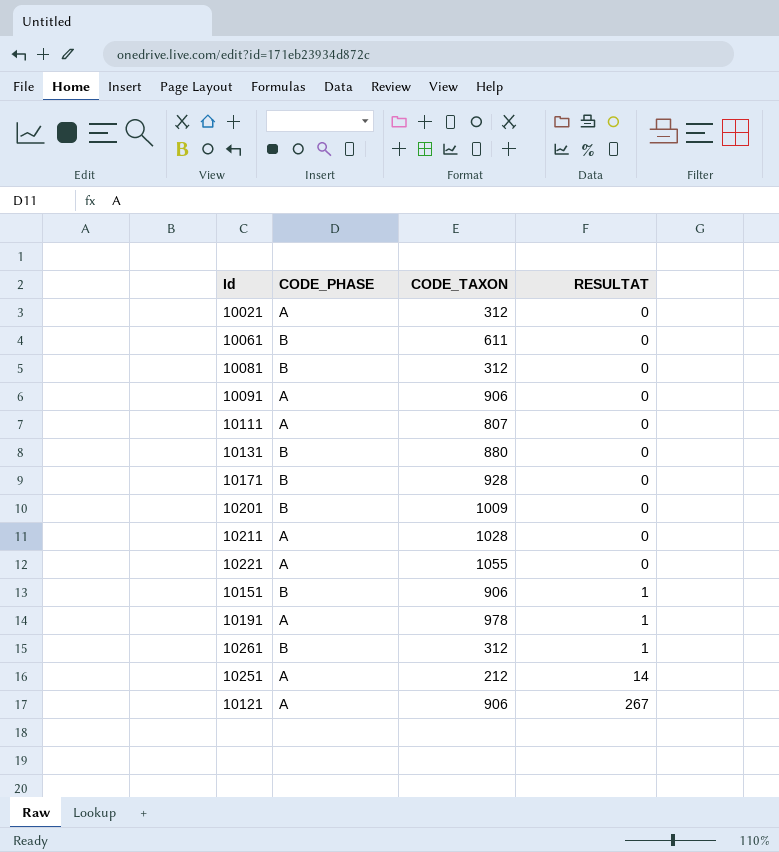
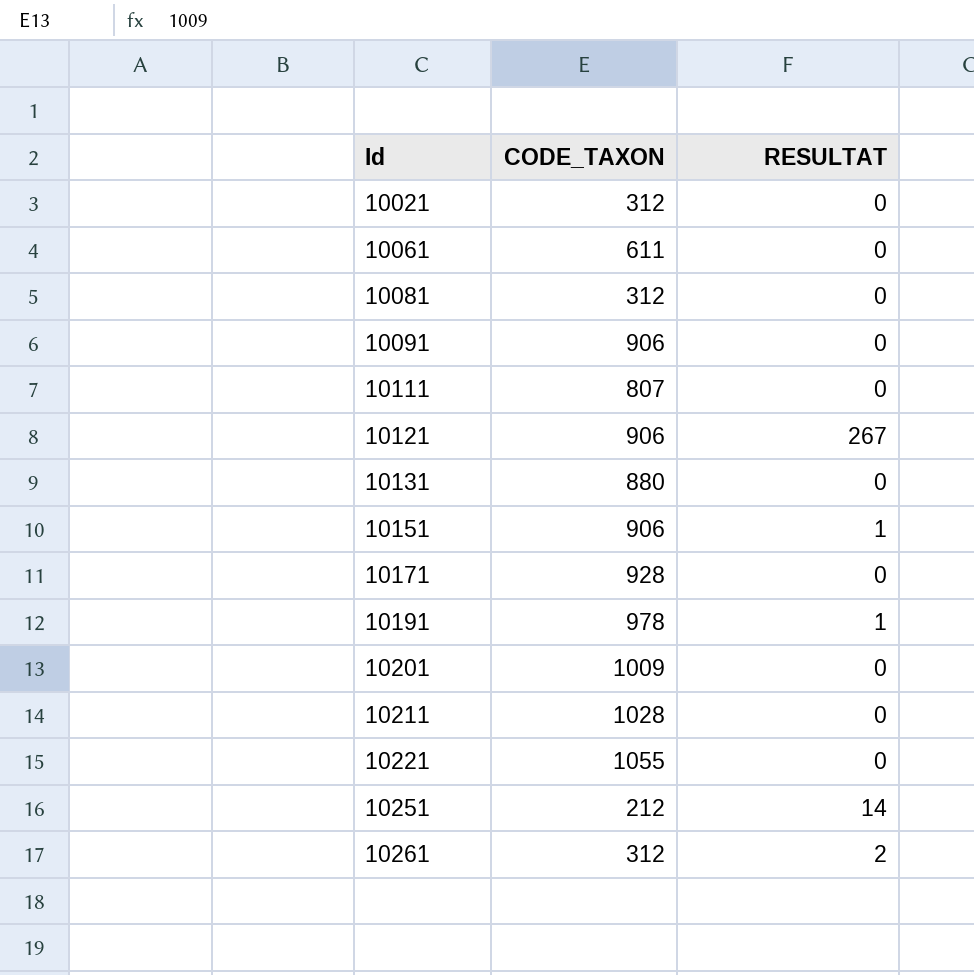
row order: RESULTAT ascending -> Id ascending
column CODE_PHASE | position: 2 -> none
10261 | RESULTAT: 1 -> 2

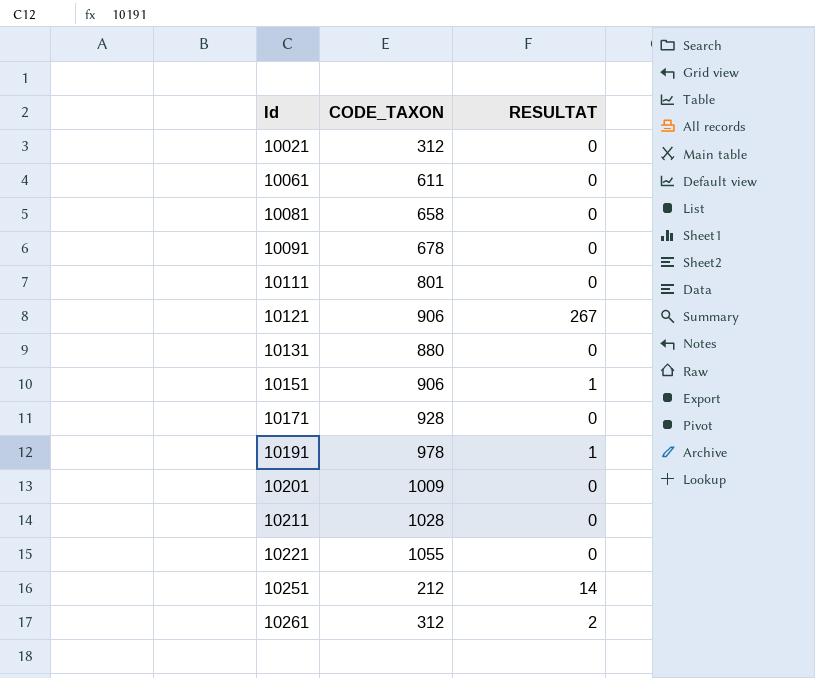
10081 | CODE_TAXON: 312 -> 658
10091 | CODE_TAXON: 906 -> 678
10111 | CODE_TAXON: 807 -> 801

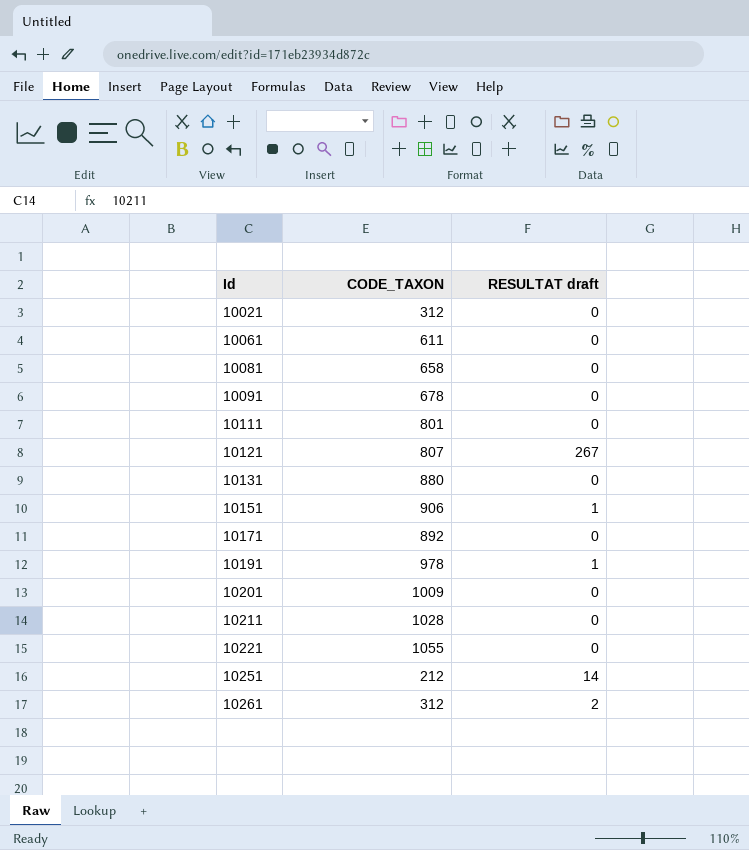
column name: RESULTAT -> RESULTAT draft
10121 | CODE_TAXON: 906 -> 807
10171 | CODE_TAXON: 928 -> 892

